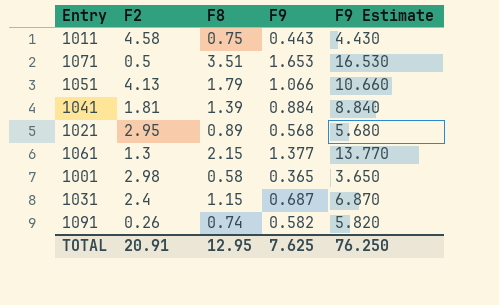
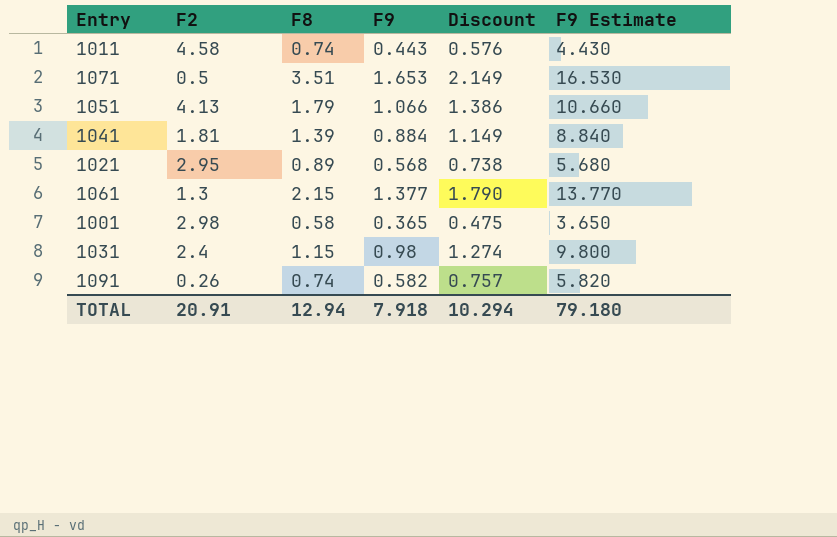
column Discount | formula: none -> [F9] * 1.3
1011 | F8: 0.75 -> 0.74
1031 | F9: 0.687 -> 0.98
1031 | F9 Estimate: 6.870 -> 9.800
TOTAL | F8: 12.95 -> 12.94
TOTAL | F9: 7.625 -> 7.918
TOTAL | F9 Estimate: 76.250 -> 79.180

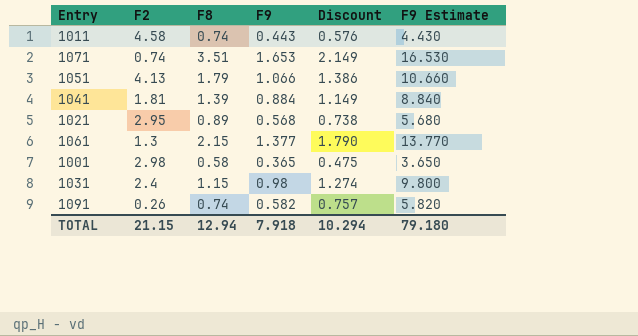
1071 | F2: 0.5 -> 0.74
TOTAL | F2: 20.91 -> 21.15

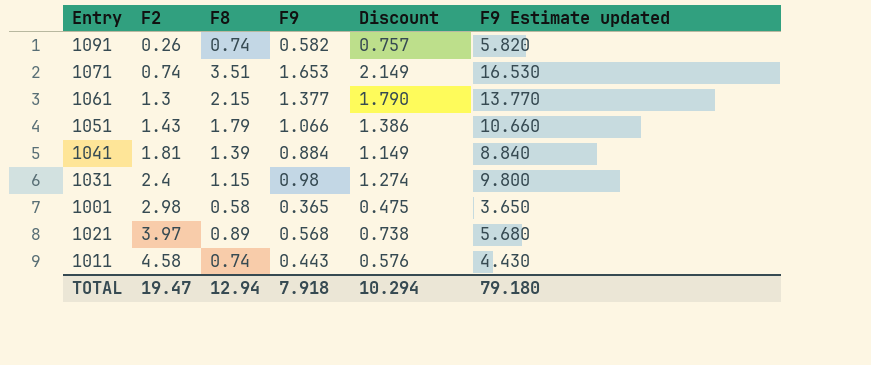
row order: none -> F2 ascending
column name: F9 Estimate -> F9 Estimate updated
1051 | F2: 4.13 -> 1.43
1021 | F2: 2.95 -> 3.97
TOTAL | F2: 21.15 -> 19.47

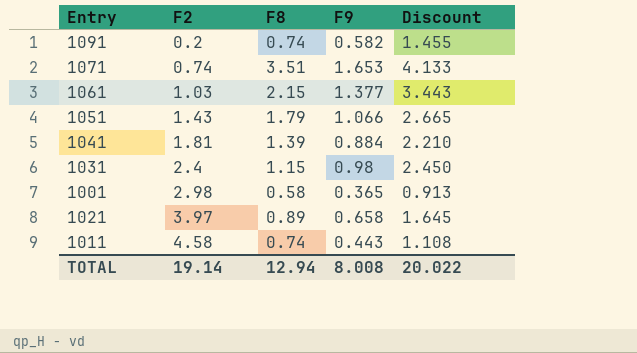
column F9 Estimate updated | formula: [F9] * 10 -> none
column Discount | formula: [F9] * 1.3 -> [F9] * 2.5
1091 | F2: 0.26 -> 0.2
1061 | F2: 1.3 -> 1.03
1021 | F9: 0.568 -> 0.658
TOTAL | F2: 19.47 -> 19.14
TOTAL | F9: 7.918 -> 8.008
TOTAL | Discount: 10.294 -> 20.022

